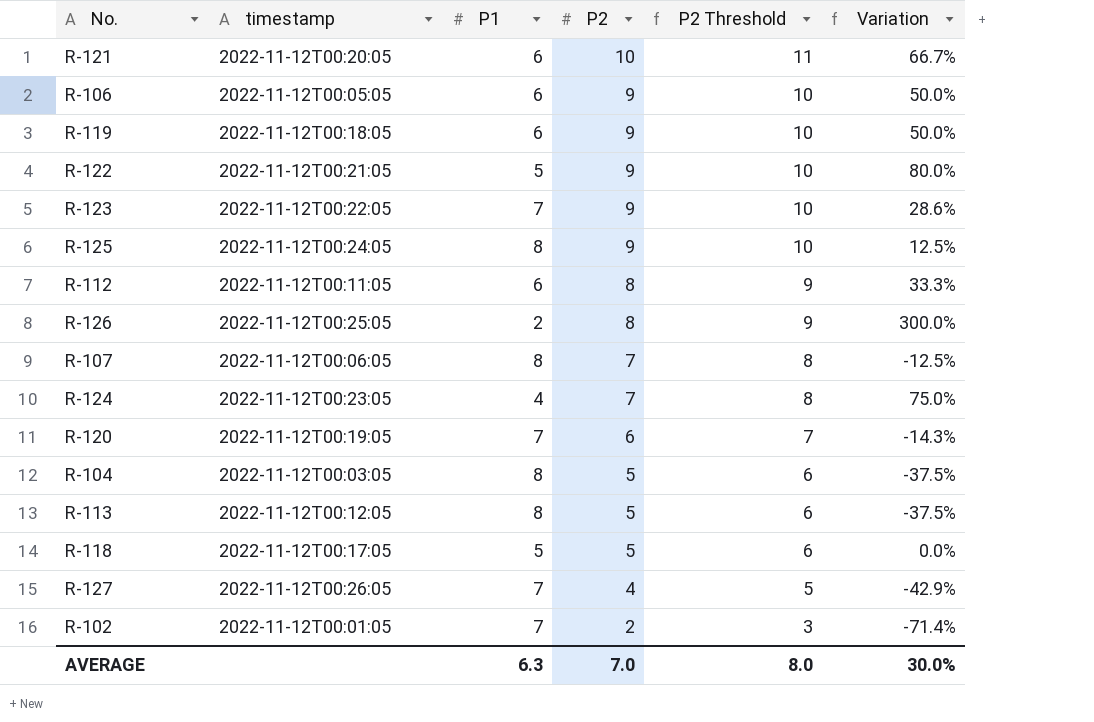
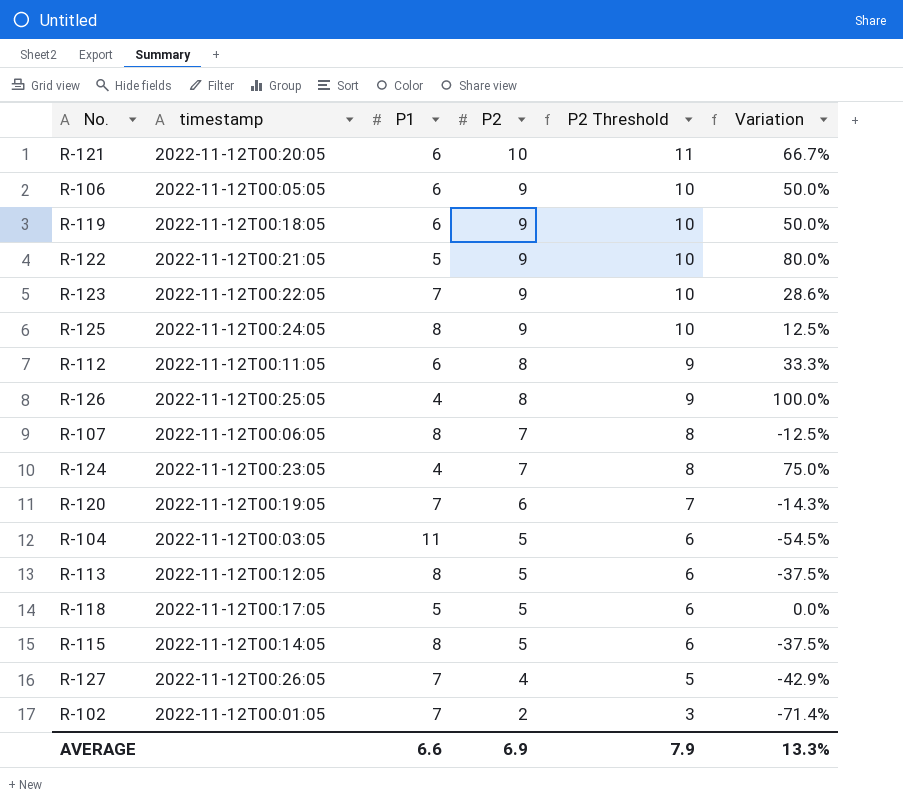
R-126 | P1: 2 -> 4
R-126 | Variation: 300.0% -> 100.0%
R-104 | P1: 8 -> 11
R-104 | Variation: -37.5% -> -54.5%
row R-115: none -> 2022-11-12T00:14:05 | 8 | 5 | 6 | -37.5%
AVERAGE | P1: 6.3 -> 6.6
AVERAGE | P2: 7.0 -> 6.9
AVERAGE | P2 Threshold: 8.0 -> 7.9
AVERAGE | Variation: 30.0% -> 13.3%

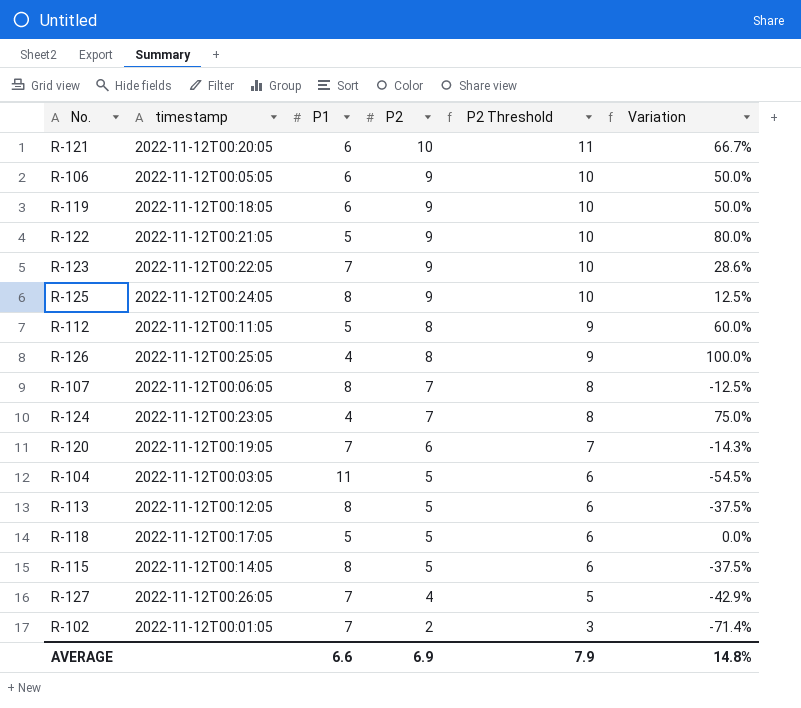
R-112 | P1: 6 -> 5
R-112 | Variation: 33.3% -> 60.0%
AVERAGE | Variation: 13.3% -> 14.8%

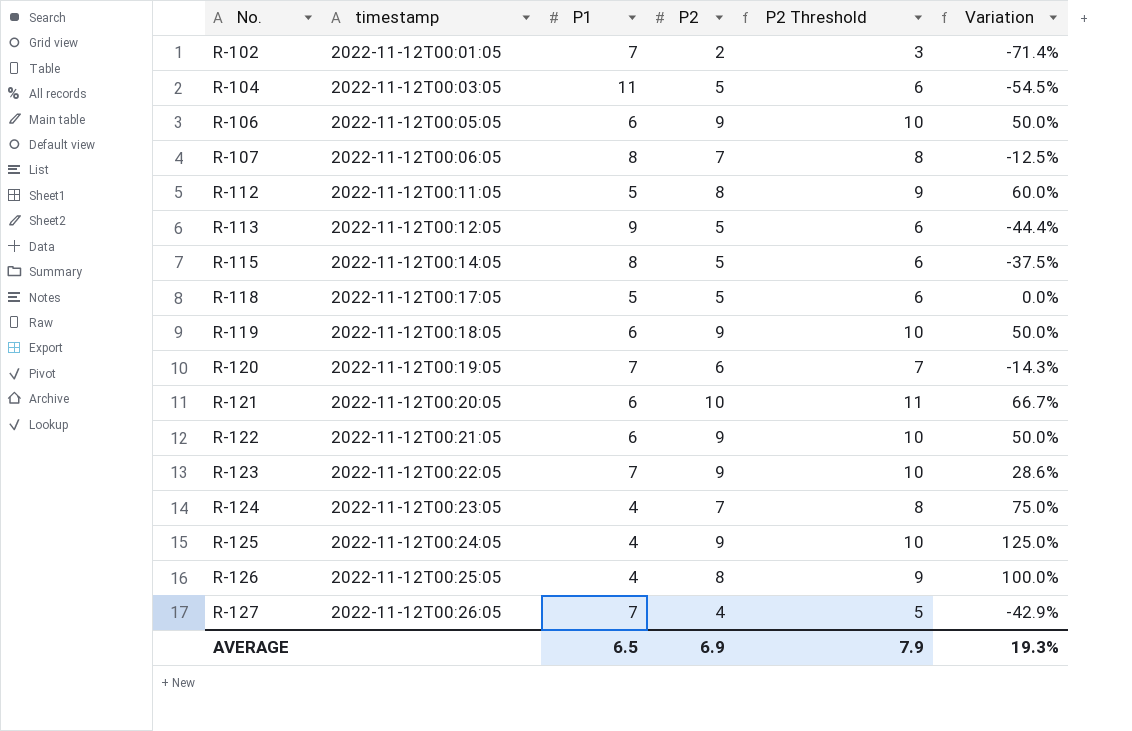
row order: P2 descending -> No. ascending
R-113 | P1: 8 -> 9
R-113 | Variation: -37.5% -> -44.4%
R-122 | P1: 5 -> 6
R-122 | Variation: 80.0% -> 50.0%
R-125 | P1: 8 -> 4
R-125 | Variation: 12.5% -> 125.0%
AVERAGE | P1: 6.6 -> 6.5
AVERAGE | Variation: 14.8% -> 19.3%

